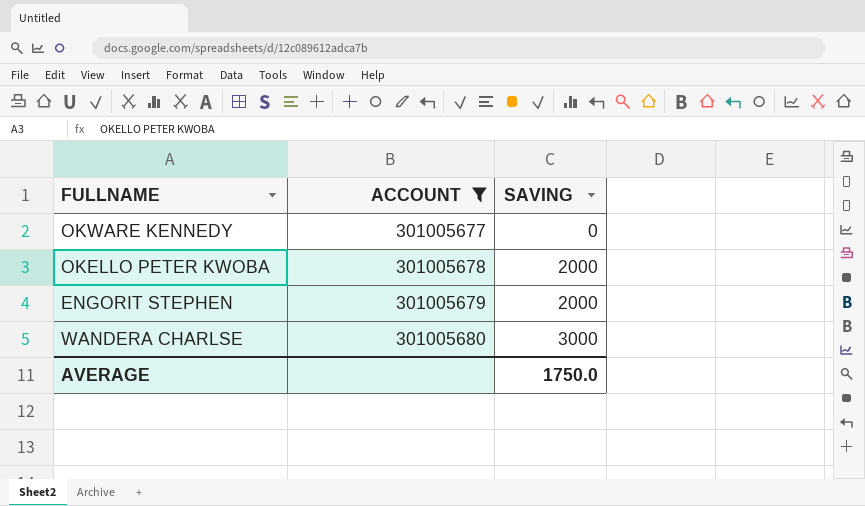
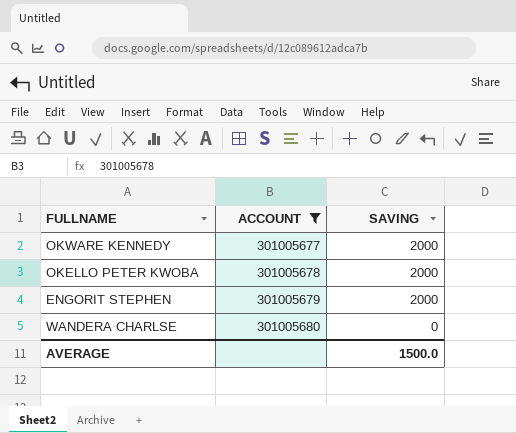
OKWARE KENNEDY | SAVING: 0 -> 2000
WANDERA CHARLSE | SAVING: 3000 -> 0
AVERAGE | SAVING: 1750.0 -> 1500.0

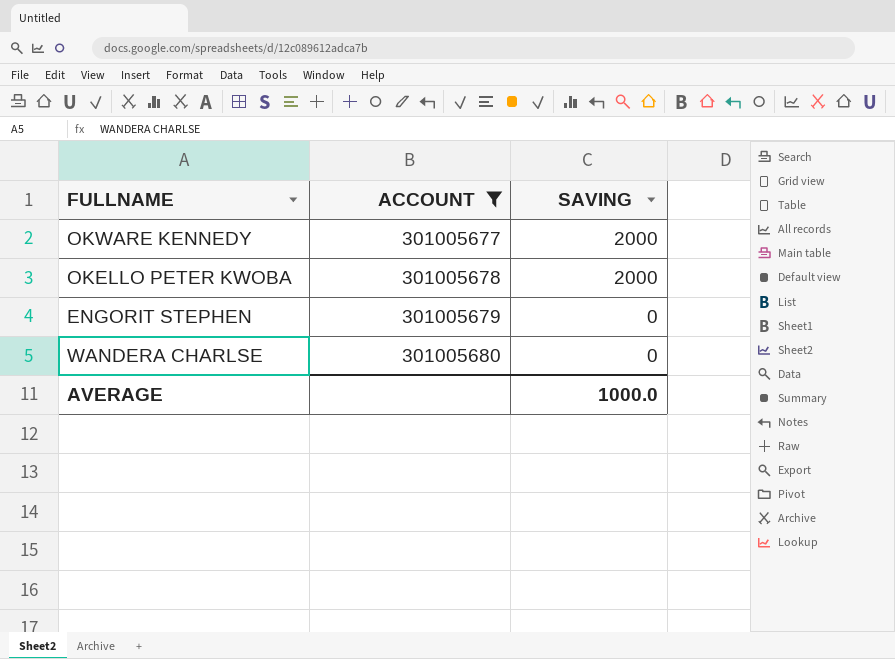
ENGORIT STEPHEN | SAVING: 2000 -> 0
AVERAGE | SAVING: 1500.0 -> 1000.0

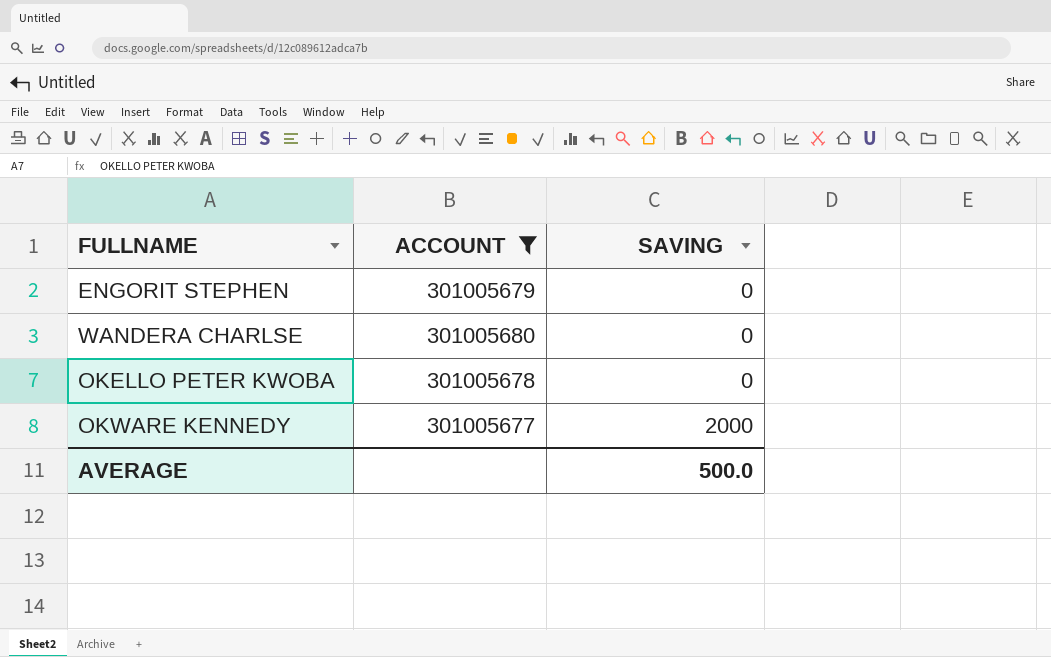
row order: ACCOUNT ascending -> SAVING ascending
OKELLO PETER KWOBA | SAVING: 2000 -> 0
AVERAGE | SAVING: 1000.0 -> 500.0

